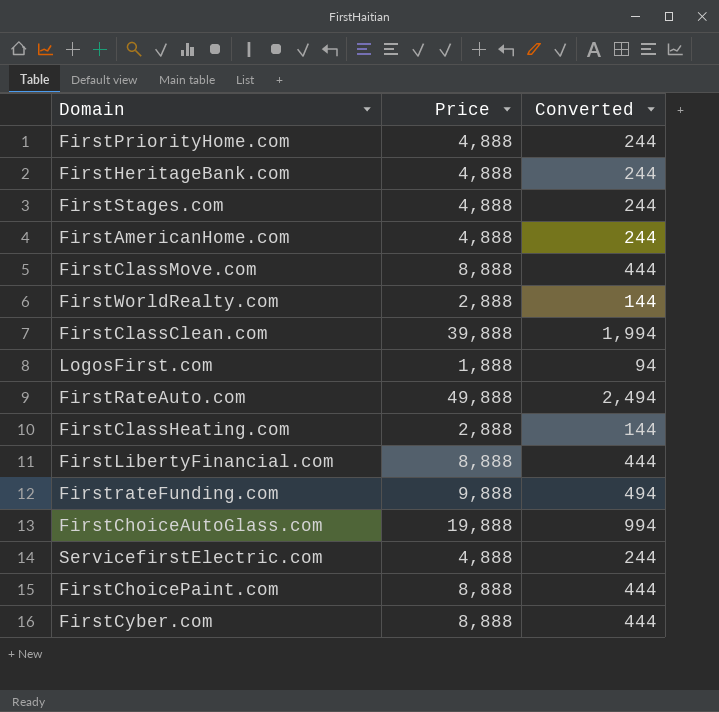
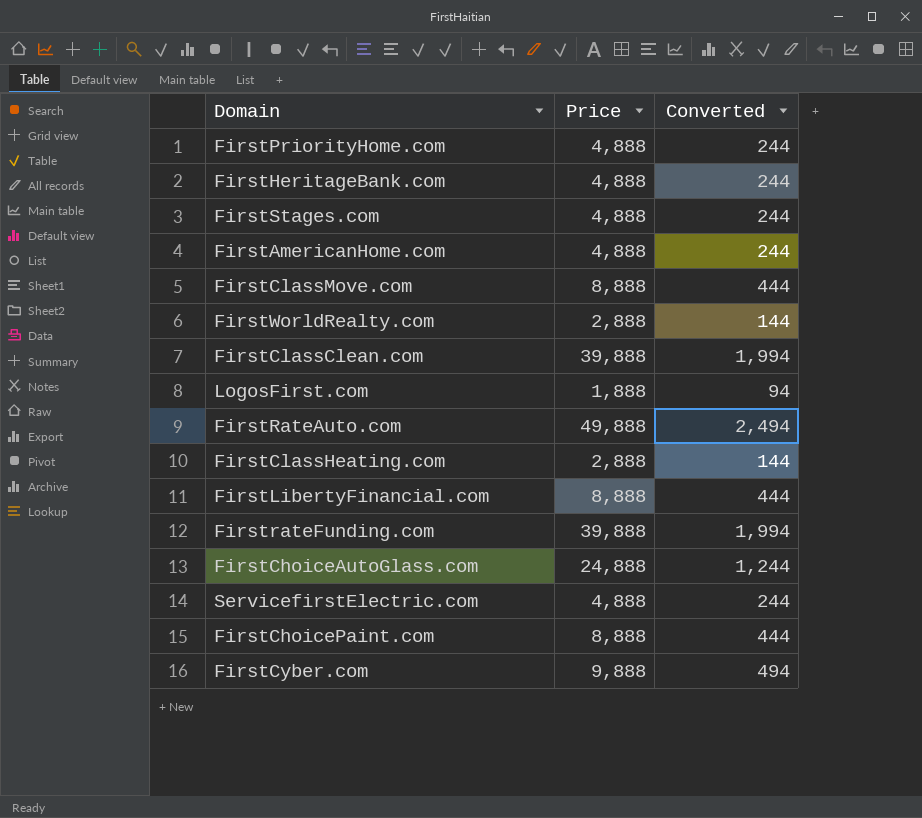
FirstrateFunding.com | Price: 9,888 -> 39,888
FirstrateFunding.com | Converted: 494 -> 1,994
FirstChoiceAutoGlass.com | Price: 19,888 -> 24,888
FirstChoiceAutoGlass.com | Converted: 994 -> 1,244
FirstCyber.com | Price: 8,888 -> 9,888
FirstCyber.com | Converted: 444 -> 494

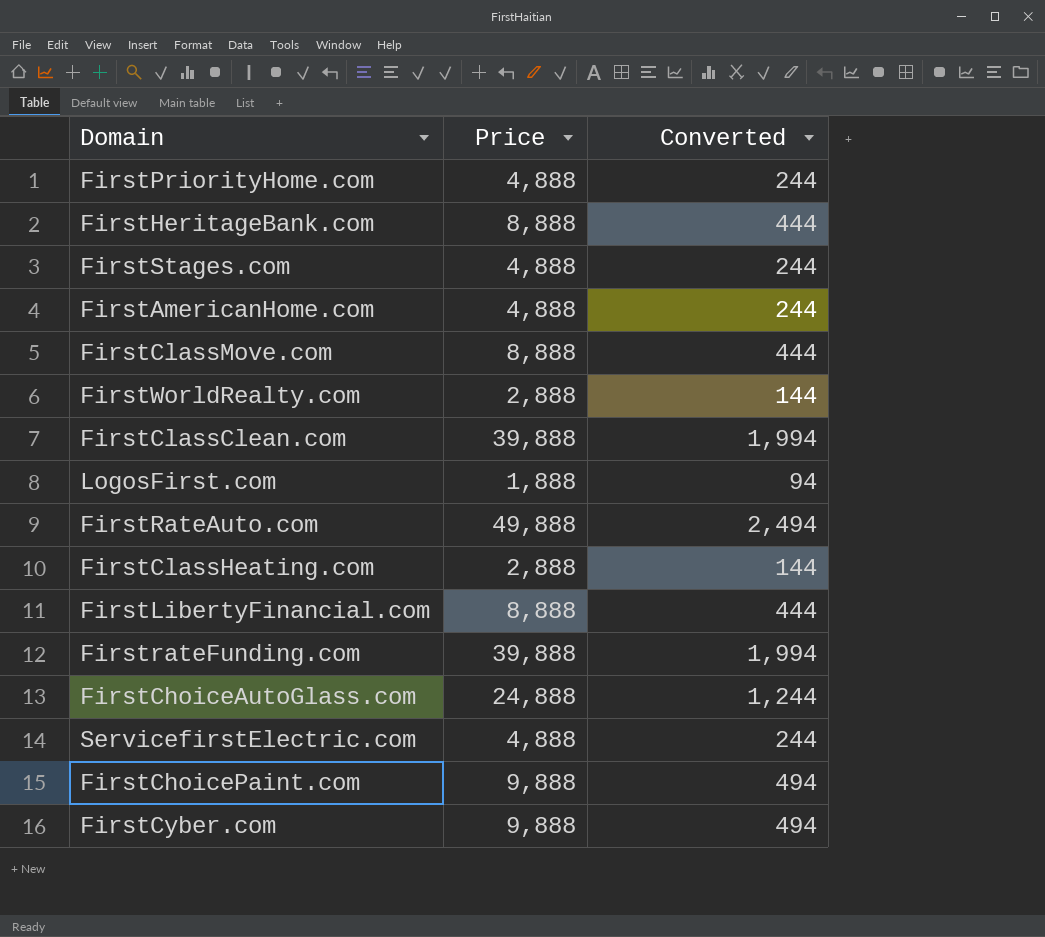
FirstHeritageBank.com | Price: 4,888 -> 8,888
FirstHeritageBank.com | Converted: 244 -> 444
FirstChoicePaint.com | Price: 8,888 -> 9,888
FirstChoicePaint.com | Converted: 444 -> 494

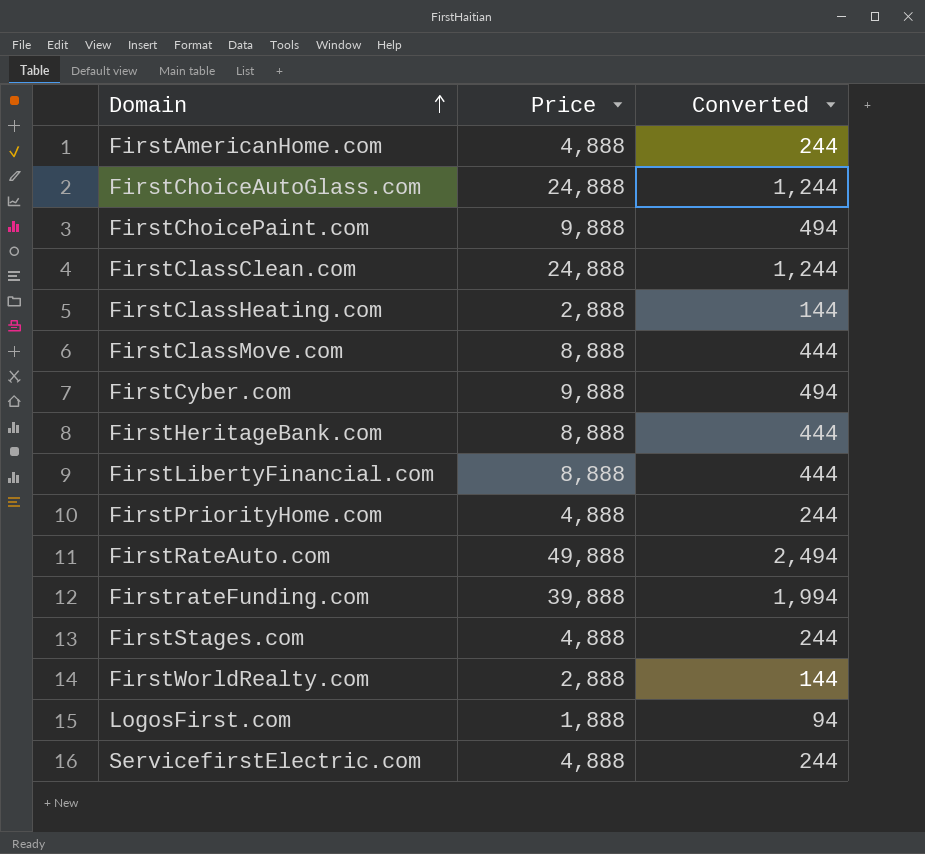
row order: none -> Domain ascending
FirstClassClean.com | Price: 39,888 -> 24,888
FirstClassClean.com | Converted: 1,994 -> 1,244

